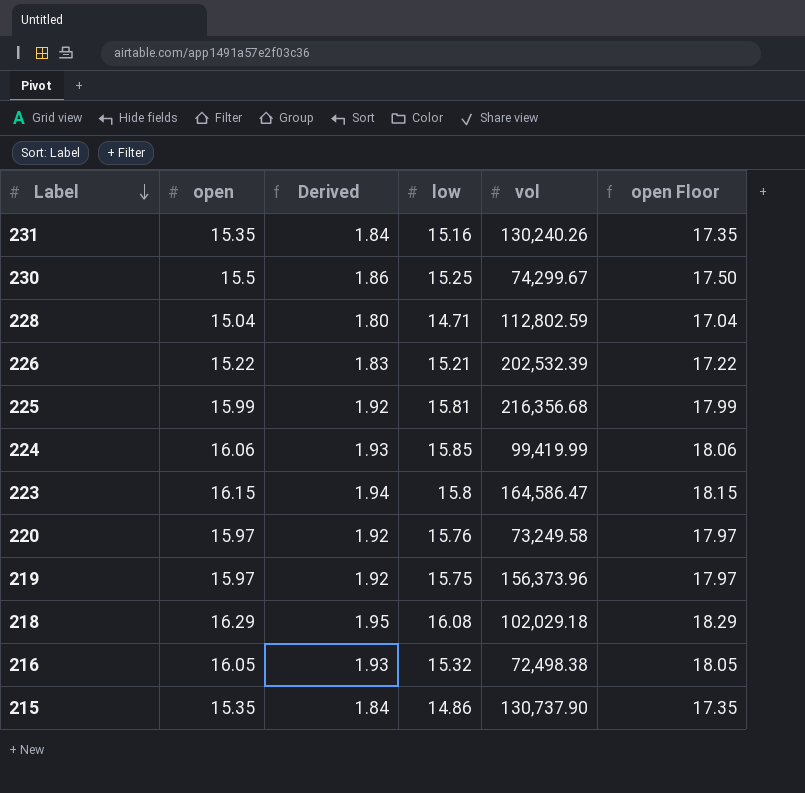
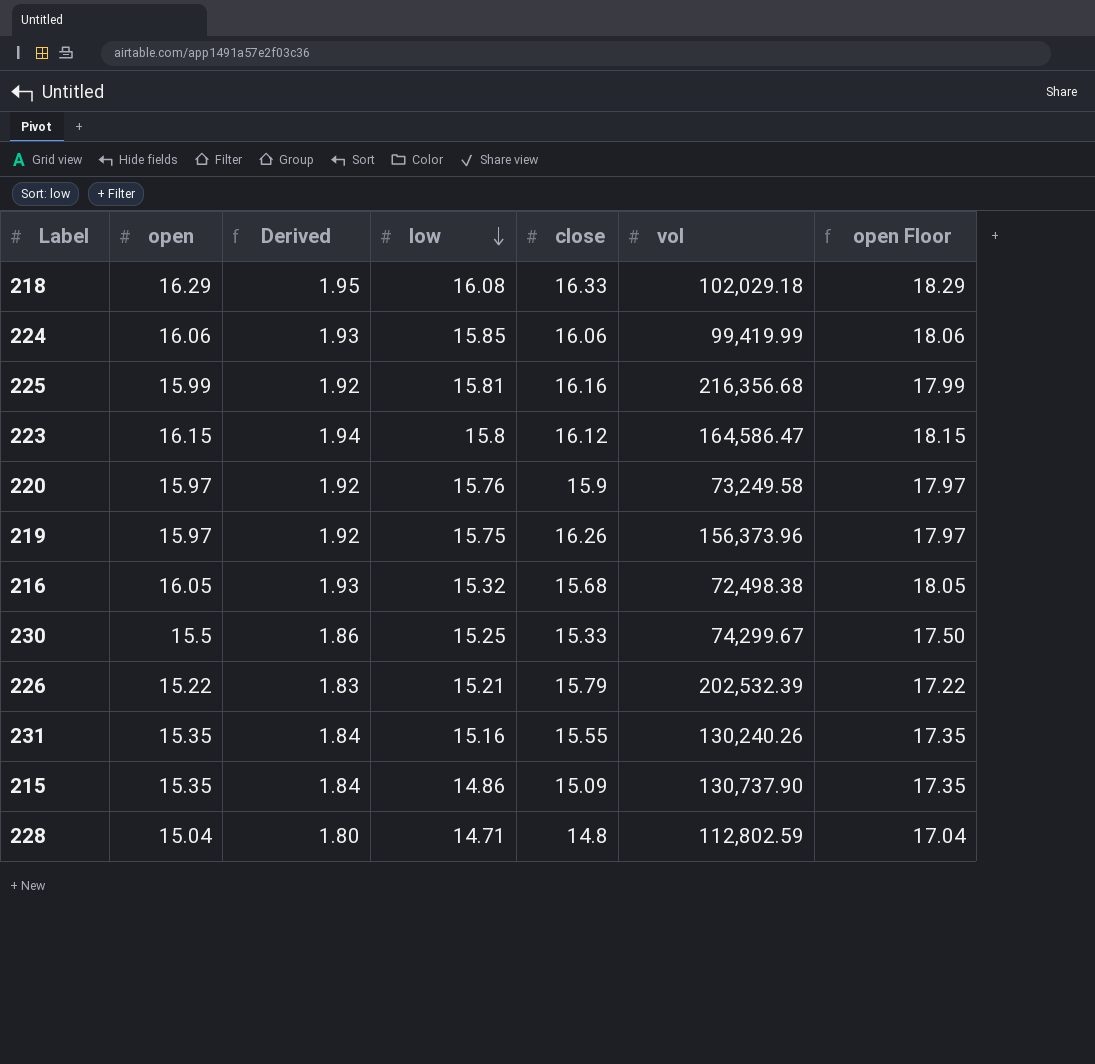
row order: Label descending -> low descending
column close | position: none -> 5

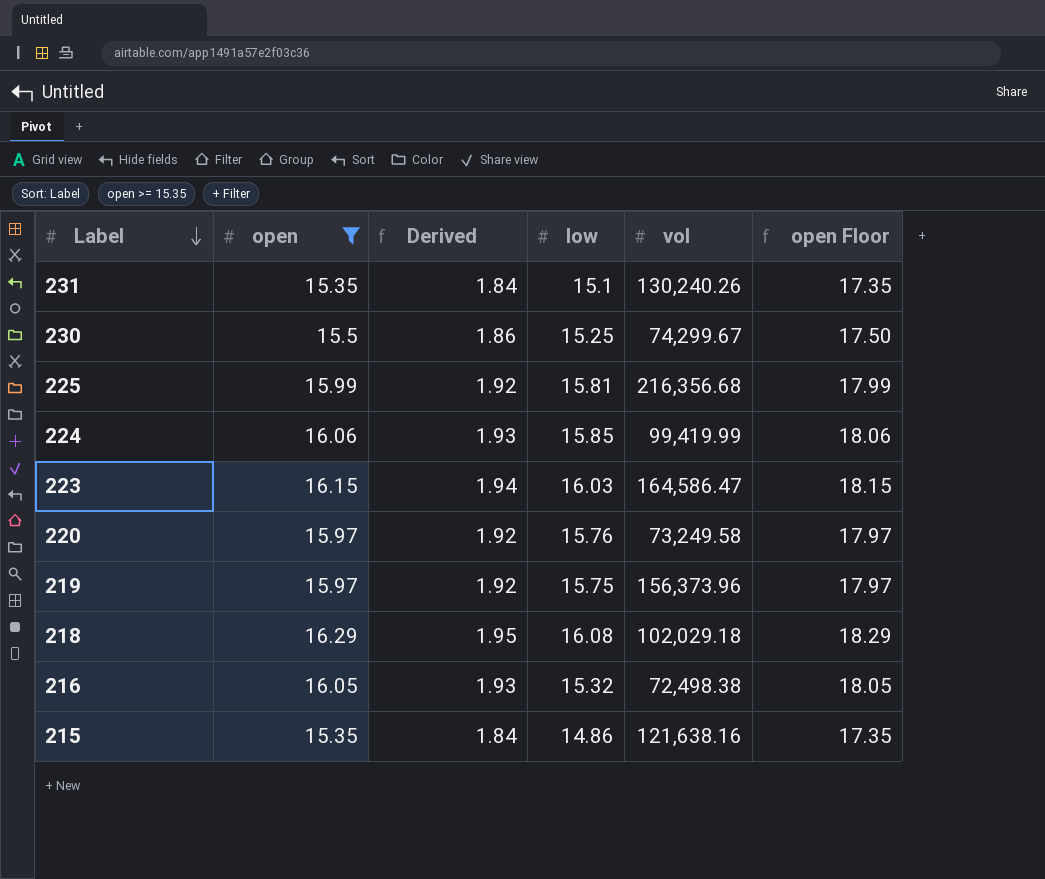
filter: none -> open >= 15.35
row order: low descending -> Label descending
column close | position: 5 -> none
231 | low: 15.16 -> 15.1
223 | low: 15.8 -> 16.03
215 | vol: 130,737.90 -> 121,638.16

